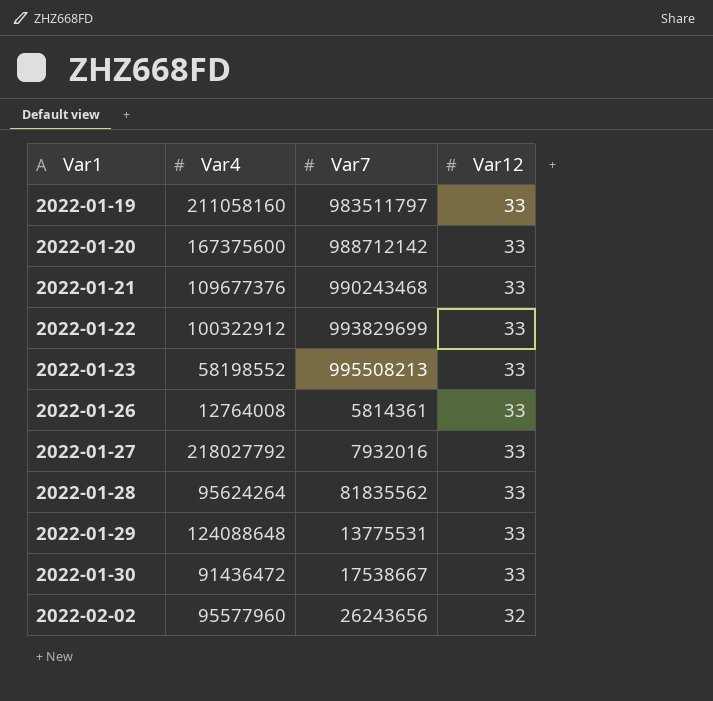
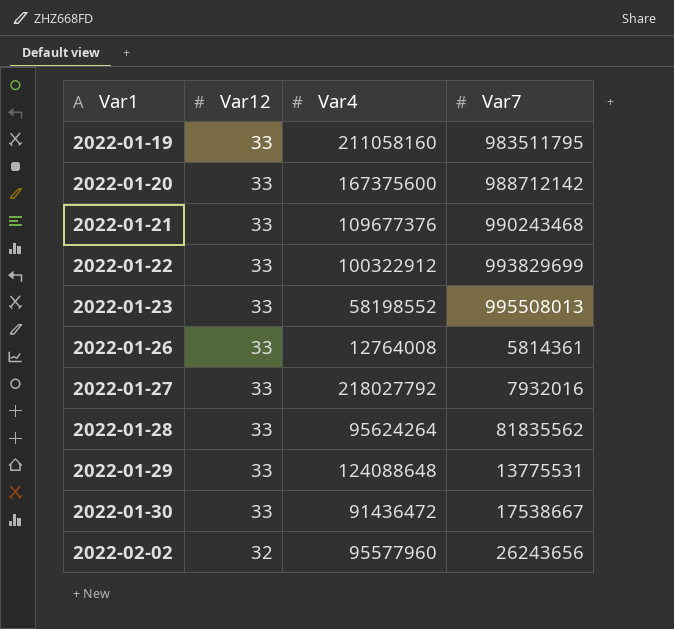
column Var12 | position: 4 -> 2
2022-01-19 | Var7: 983511797 -> 983511795
2022-01-23 | Var7: 995508213 -> 995508013

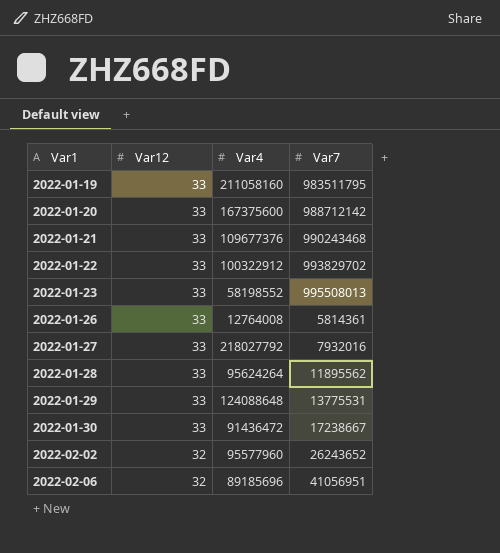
2022-01-22 | Var7: 993829699 -> 993829702
2022-01-28 | Var7: 81835562 -> 11895562
2022-01-30 | Var7: 17538667 -> 17238667
2022-02-02 | Var7: 26243656 -> 26243652
row 2022-02-06: none -> 32 | 89185696 | 41056951

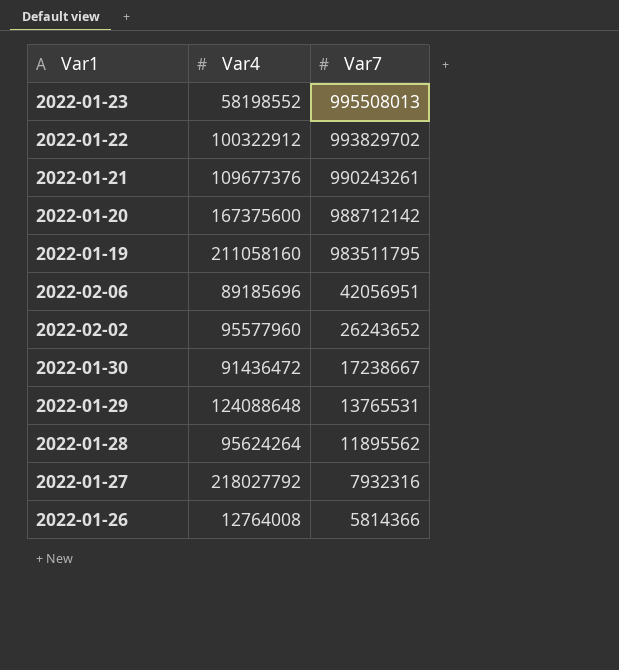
row order: Var1 ascending -> Var7 descending
column Var12 | position: 2 -> none
2022-01-21 | Var7: 990243468 -> 990243261
2022-02-06 | Var7: 41056951 -> 42056951
2022-01-29 | Var7: 13775531 -> 13765531
2022-01-27 | Var7: 7932016 -> 7932316
2022-01-26 | Var7: 5814361 -> 5814366

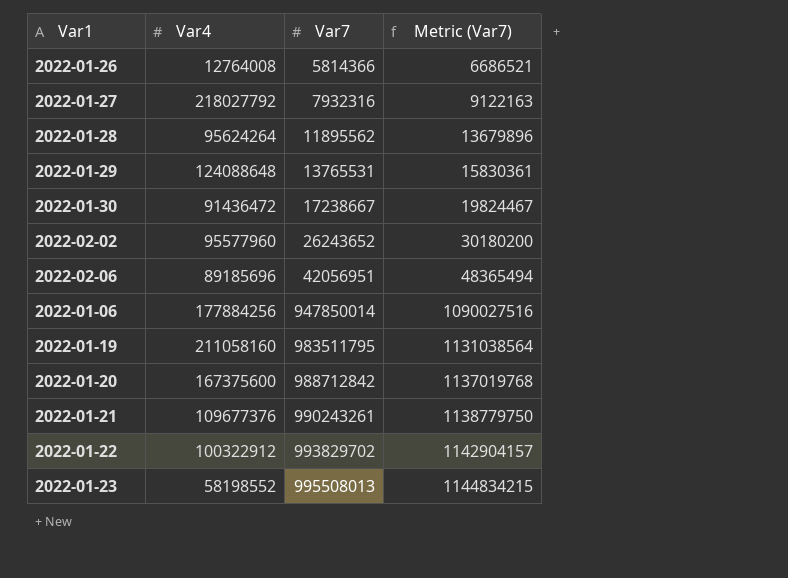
row order: Var7 descending -> Var7 ascending
column Metric (Var7) | formula: none -> [Var7] * 1.15
row 2022-01-06: none -> 177884256 | 947850014 | 1090027516
2022-01-20 | Var7: 988712142 -> 988712842

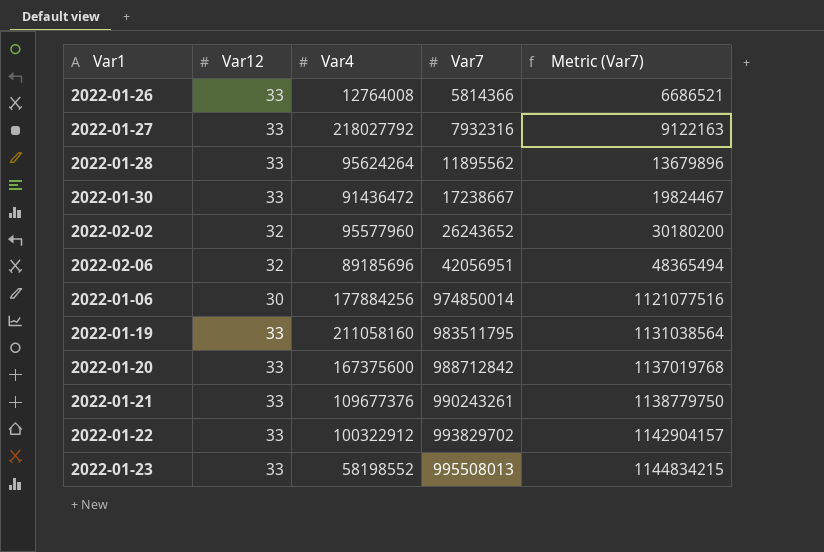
column Var12 | position: none -> 2
row 2022-01-29: 124088648 | 13765531 | 15830361 -> none
2022-01-06 | Var7: 947850014 -> 974850014
2022-01-06 | Metric (Var7): 1090027516 -> 1121077516

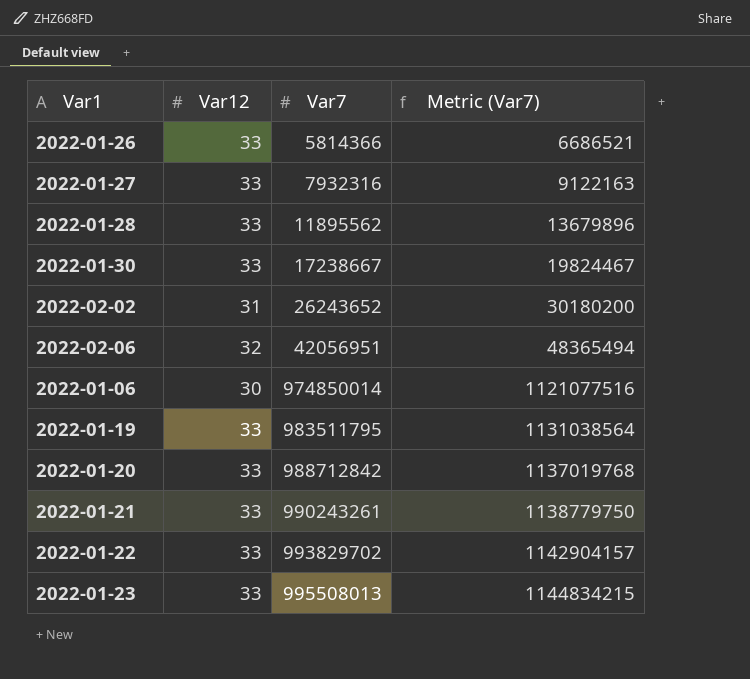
column Var4 | position: 3 -> none
2022-02-02 | Var12: 32 -> 31

